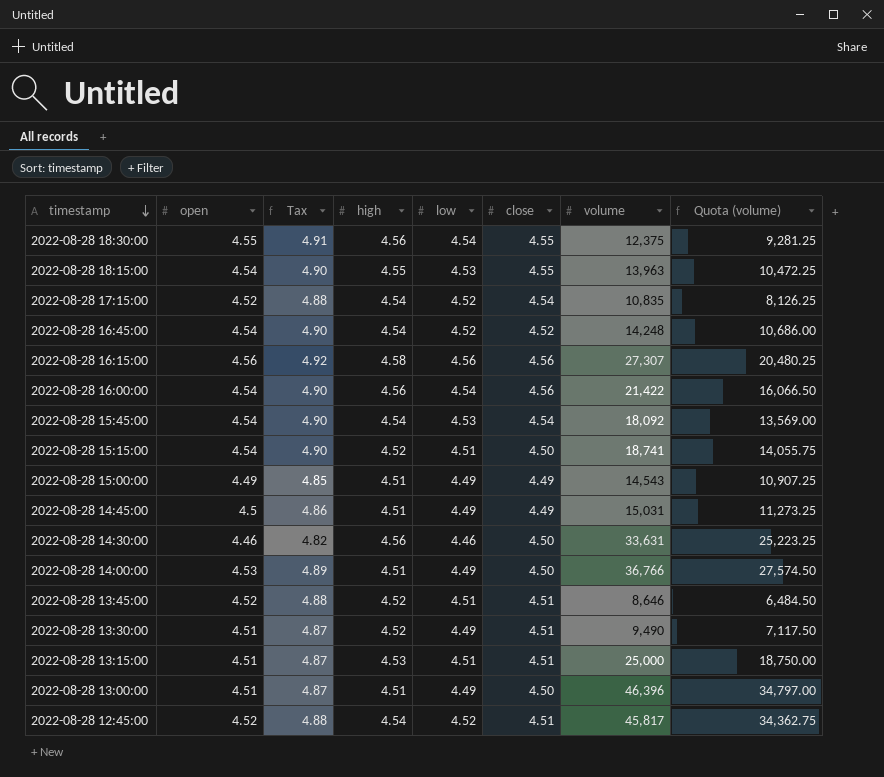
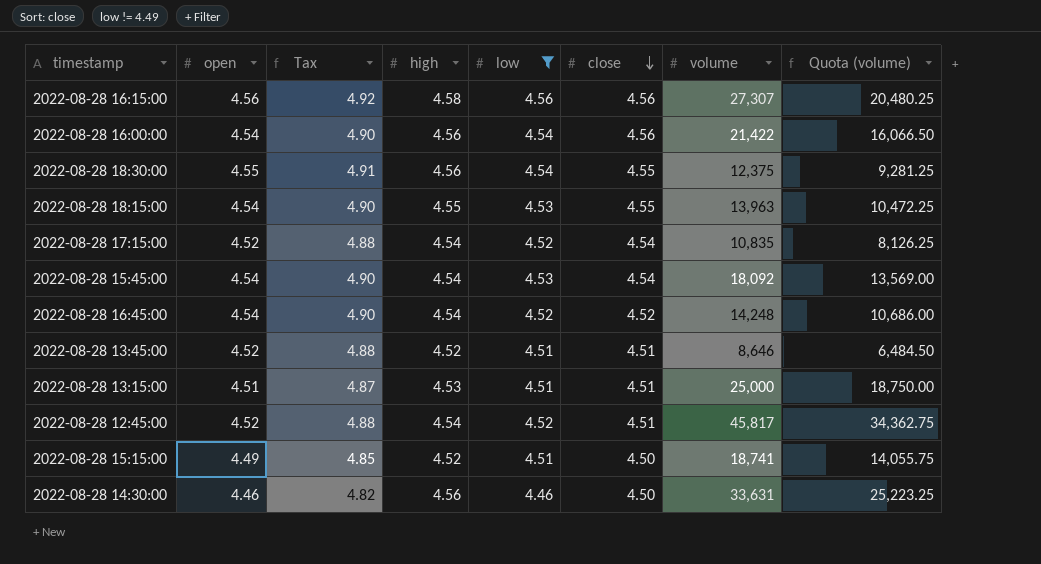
filter: none -> low != 4.49
row order: timestamp descending -> close descending
2022-08-28 15:15:00 | open: 4.54 -> 4.49
2022-08-28 15:15:00 | Tax: 4.90 -> 4.85

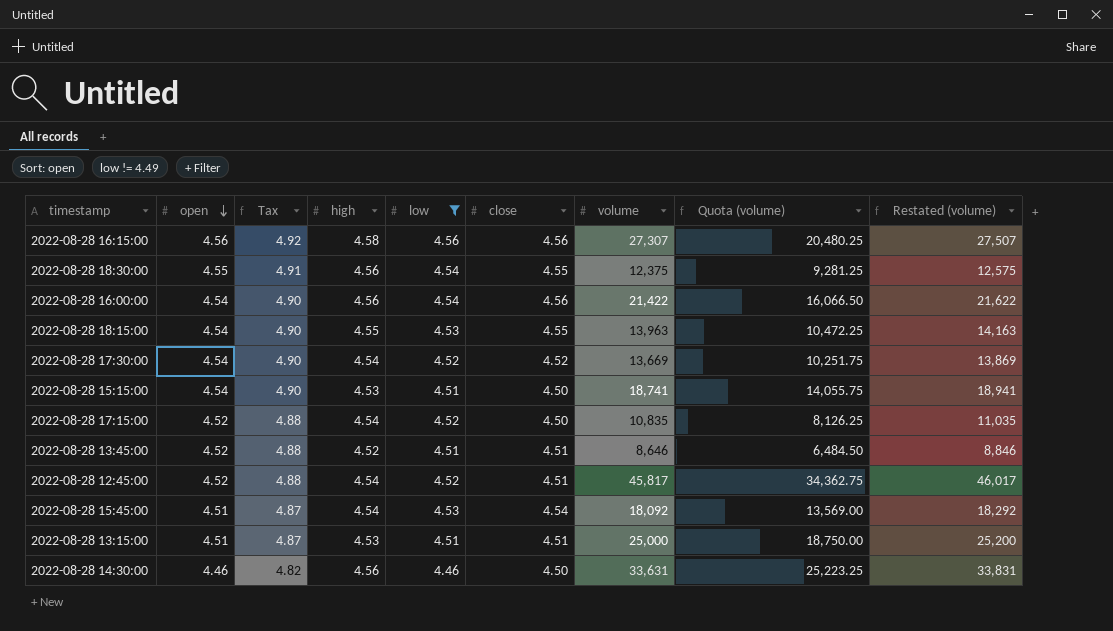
row order: close descending -> open descending
column Restated (volume) | formula: none -> [volume] + 200
row 2022-08-28 16:45:00: 4.54 | 4.90 | 4.54 | 4.52 | 4.52 | 14,248 | 10,686.00 -> none
row 2022-08-28 17:30:00: none -> 4.54 | 4.90 | 4.54 | 4.52 | 4.52 | 13,669 | 10,251.75 | 13,869
2022-08-28 15:15:00 | open: 4.49 -> 4.54
2022-08-28 15:15:00 | Tax: 4.85 -> 4.90
2022-08-28 15:15:00 | high: 4.52 -> 4.53
2022-08-28 17:15:00 | close: 4.54 -> 4.50
2022-08-28 15:45:00 | open: 4.54 -> 4.51
2022-08-28 15:45:00 | Tax: 4.90 -> 4.87

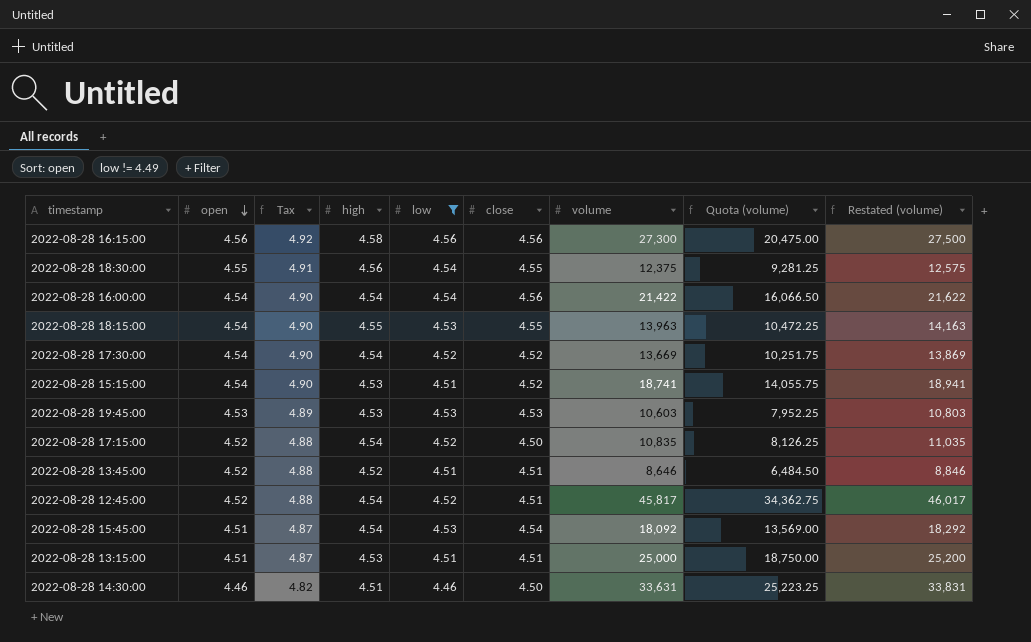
2022-08-28 16:15:00 | volume: 27,307 -> 27,300
2022-08-28 16:15:00 | Quota (volume): 20,480.25 -> 20,475.00
2022-08-28 16:15:00 | Restated (volume): 27,507 -> 27,500
2022-08-28 16:00:00 | high: 4.56 -> 4.54
2022-08-28 15:15:00 | close: 4.50 -> 4.52
row 2022-08-28 19:45:00: none -> 4.53 | 4.89 | 4.53 | 4.53 | 4.53 | 10,603 | 7,952.25 | 10,803
2022-08-28 14:30:00 | high: 4.56 -> 4.51

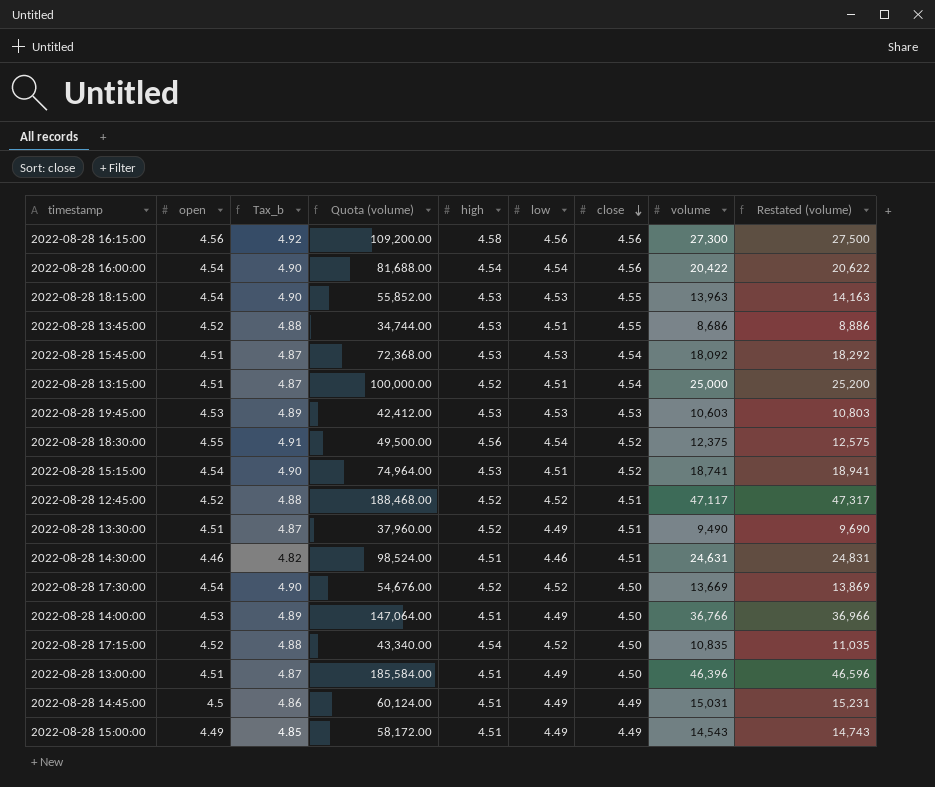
filter: low != 4.49 -> none
row order: open descending -> close descending
column name: Tax -> Tax_b
column Quota (volume) | formula: [volume] * 0.75 -> [volume] * 4
column Quota (volume) | position: 8 -> 4
2022-08-28 16:00:00 | volume: 21,422 -> 20,422
2022-08-28 16:00:00 | Restated (volume): 21,622 -> 20,622
2022-08-28 18:15:00 | high: 4.55 -> 4.53
2022-08-28 13:45:00 | high: 4.52 -> 4.53
2022-08-28 13:45:00 | close: 4.51 -> 4.55
2022-08-28 13:45:00 | volume: 8,646 -> 8,686
2022-08-28 13:45:00 | Restated (volume): 8,846 -> 8,886
2022-08-28 15:45:00 | high: 4.54 -> 4.53
2022-08-28 13:15:00 | high: 4.53 -> 4.52
2022-08-28 13:15:00 | close: 4.51 -> 4.54
2022-08-28 18:30:00 | close: 4.55 -> 4.52
2022-08-28 12:45:00 | high: 4.54 -> 4.52
2022-08-28 12:45:00 | volume: 45,817 -> 47,117
2022-08-28 12:45:00 | Restated (volume): 46,017 -> 47,317
2022-08-28 14:30:00 | close: 4.50 -> 4.51
2022-08-28 14:30:00 | volume: 33,631 -> 24,631
2022-08-28 14:30:00 | Restated (volume): 33,831 -> 24,831
2022-08-28 17:30:00 | high: 4.54 -> 4.52
2022-08-28 17:30:00 | close: 4.52 -> 4.50

